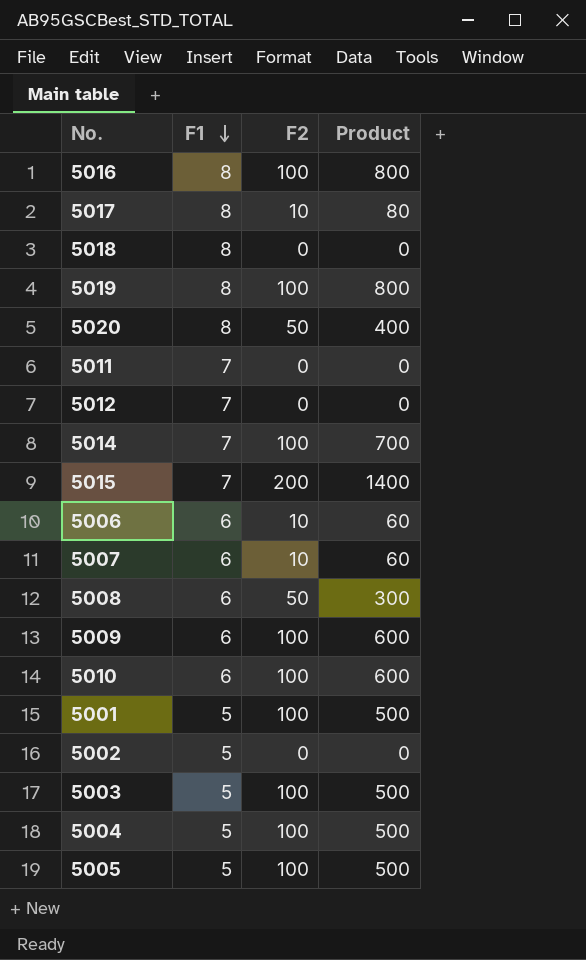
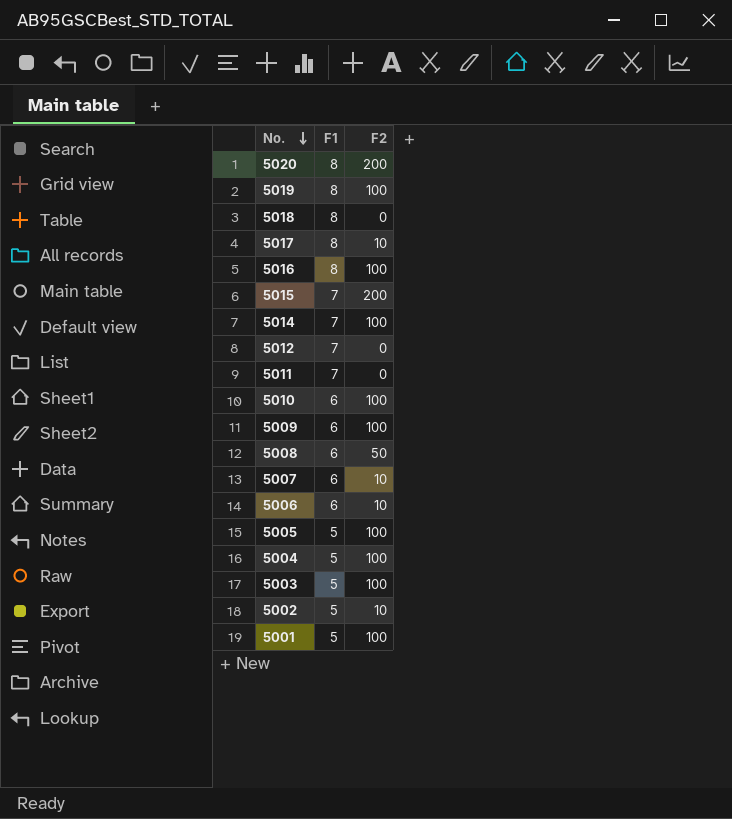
row order: F1 descending -> No. descending
column Product | formula: [F1] * [F2] -> none
5020 | F2: 50 -> 200
5002 | F2: 0 -> 10

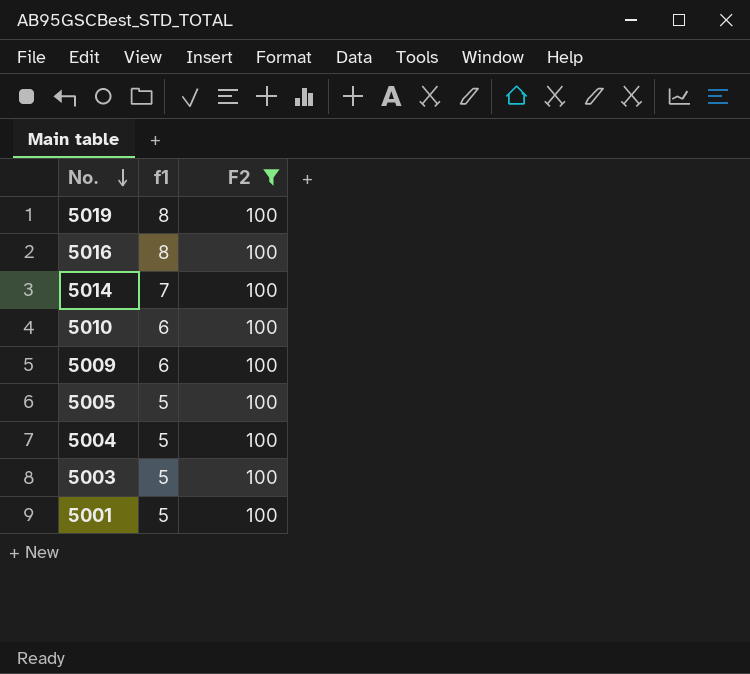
filter: none -> F2 = 100
column name: F1 -> f1

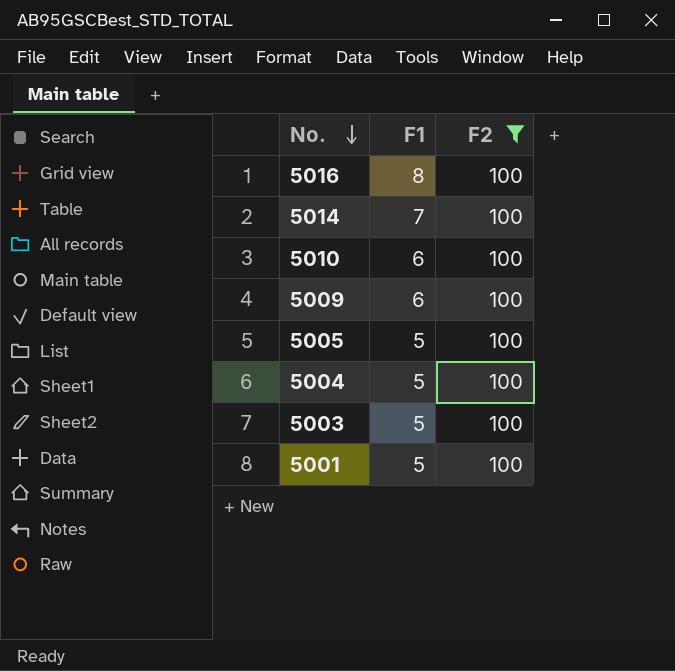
column name: f1 -> F1
row 5019: 8 | 100 -> none

